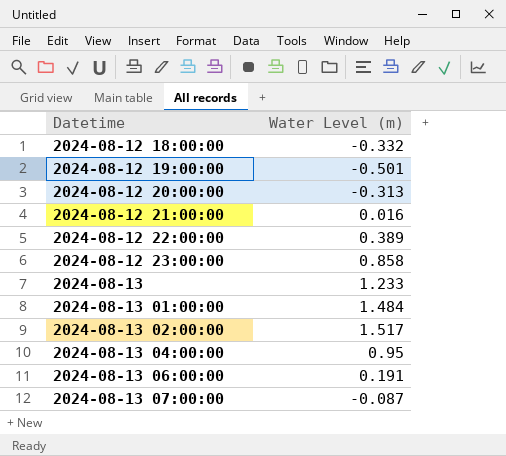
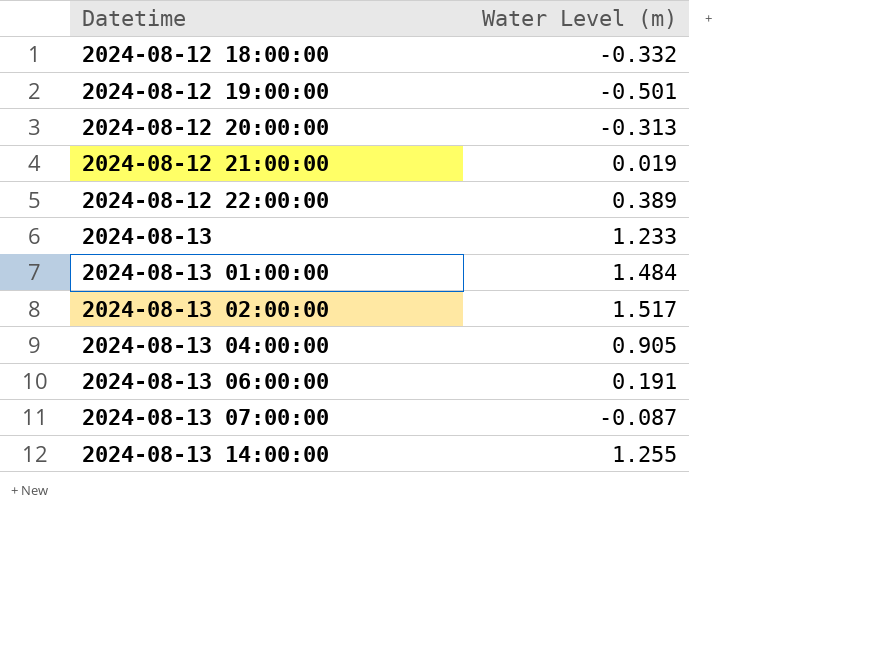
row 2024-08-12 23:00:00: 0.858 -> none
2024-08-12 21:00:00 | Water Level (m): 0.016 -> 0.019
2024-08-13 04:00:00 | Water Level (m): 0.95 -> 0.905
row 2024-08-13 14:00:00: none -> 1.255

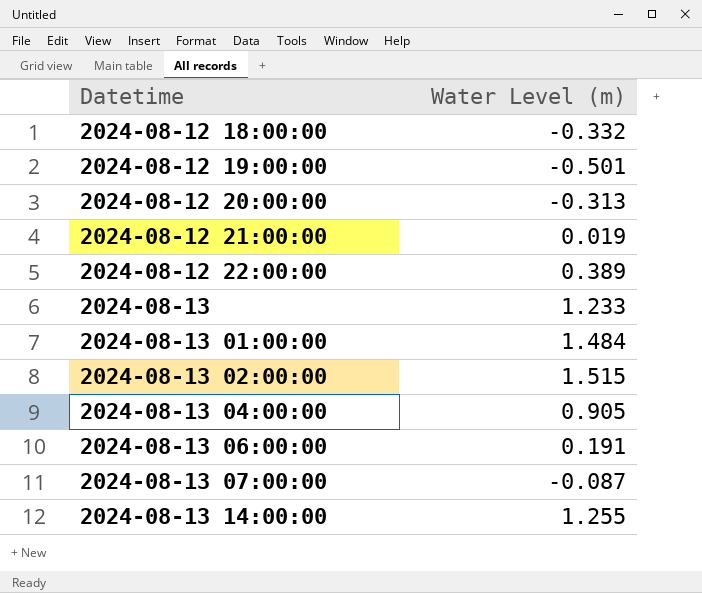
2024-08-13 02:00:00 | Water Level (m): 1.517 -> 1.515

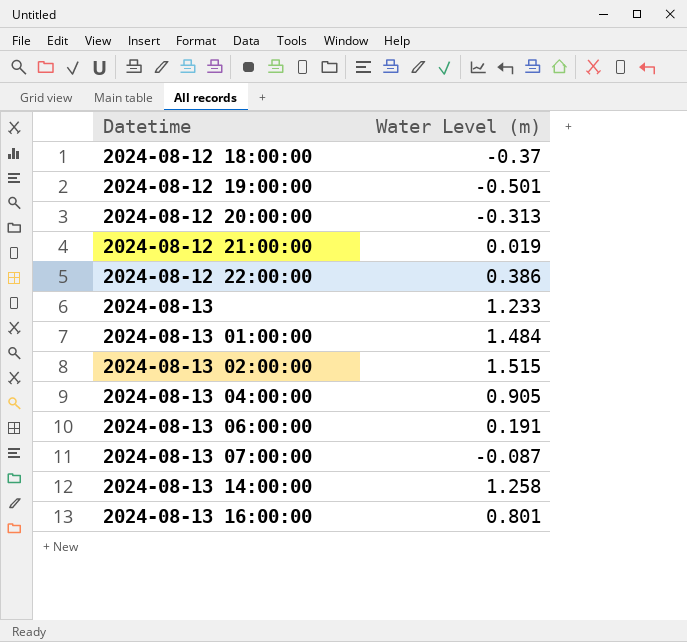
2024-08-12 18:00:00 | Water Level (m): -0.332 -> -0.37
2024-08-12 22:00:00 | Water Level (m): 0.389 -> 0.386
2024-08-13 14:00:00 | Water Level (m): 1.255 -> 1.258
row 2024-08-13 16:00:00: none -> 0.801

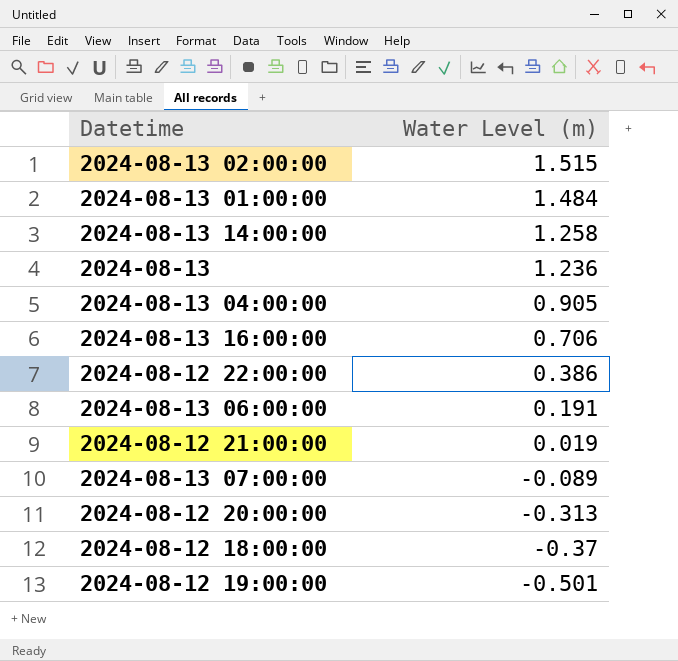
row order: Datetime ascending -> Water Level (m) descending
2024-08-13 | Water Level (m): 1.233 -> 1.236
2024-08-13 16:00:00 | Water Level (m): 0.801 -> 0.706
2024-08-13 07:00:00 | Water Level (m): -0.087 -> -0.089

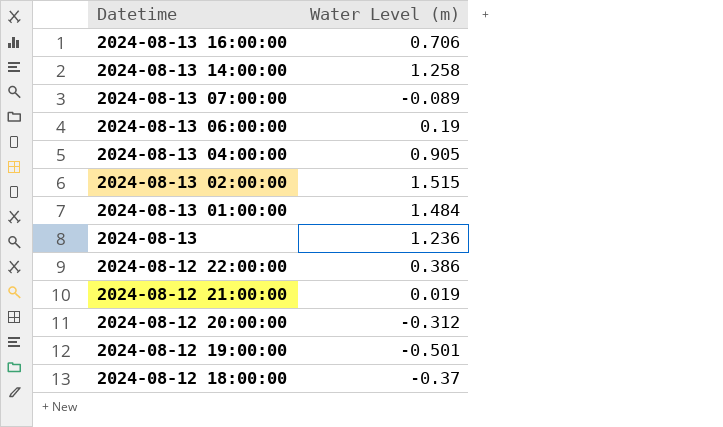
row order: Water Level (m) descending -> Datetime descending
2024-08-13 06:00:00 | Water Level (m): 0.191 -> 0.19
2024-08-12 20:00:00 | Water Level (m): -0.313 -> -0.312

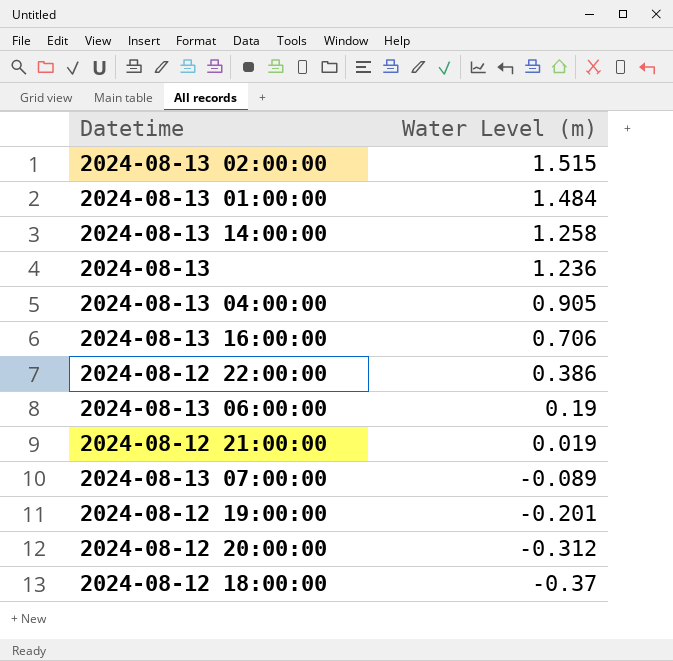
row order: Datetime descending -> Water Level (m) descending
2024-08-12 19:00:00 | Water Level (m): -0.501 -> -0.201

